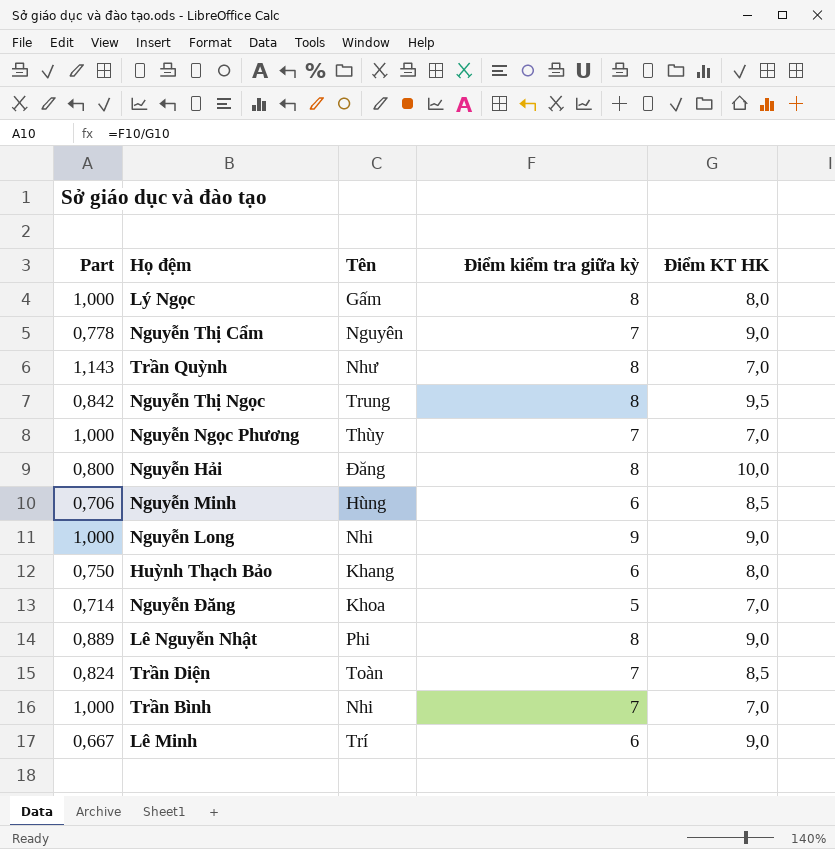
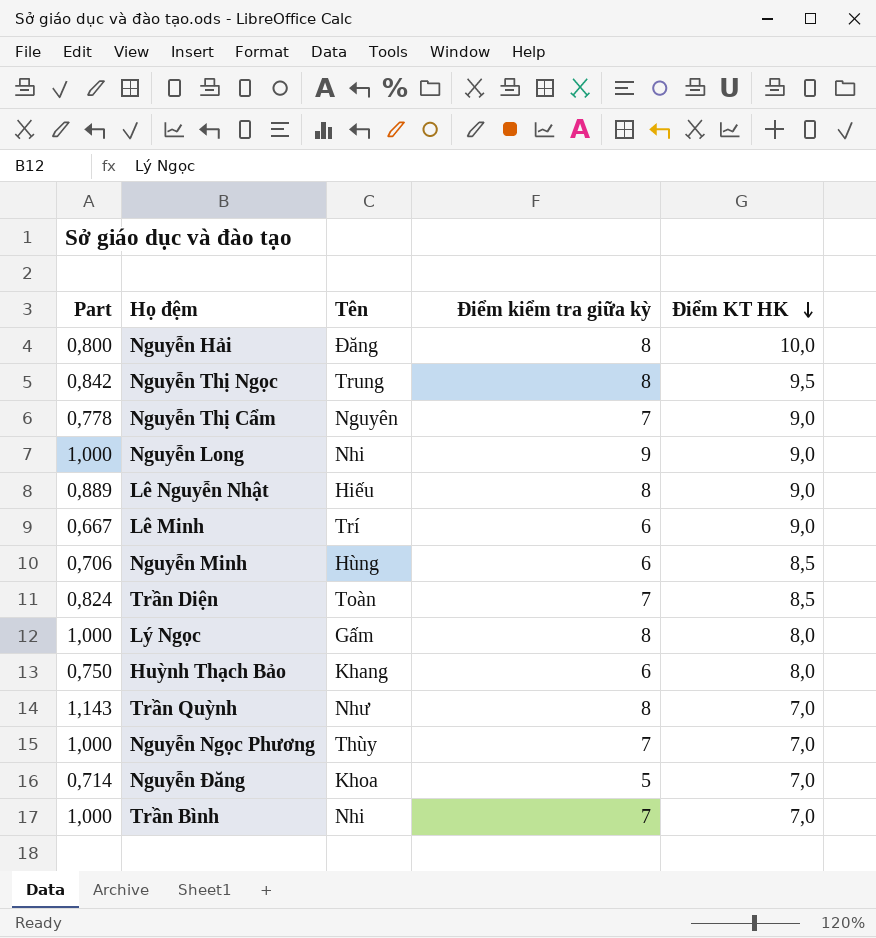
row order: none -> Điểm KT HK descending
Lê Nguyễn Nhật | Tên: Phi -> Hiếu

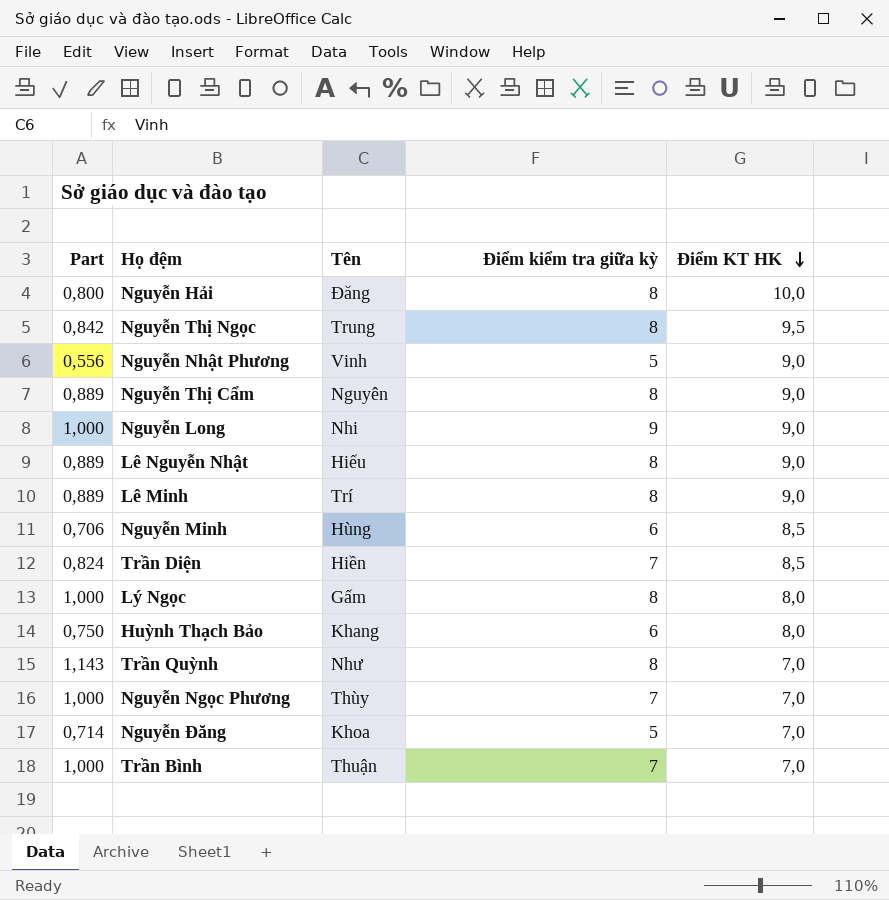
row Nguyễn Nhật Phương: none -> 0,556 | Vinh | 5 | 9,0
Nguyễn Thị Cẩm | Part: 0,778 -> 0,889
Nguyễn Thị Cẩm | Điểm kiểm tra giữa kỳ: 7 -> 8
Lê Minh | Part: 0,667 -> 0,889
Lê Minh | Điểm kiểm tra giữa kỳ: 6 -> 8
Trần Diện | Tên: Toàn -> Hiền
Trần Bình | Tên: Nhi -> Thuận

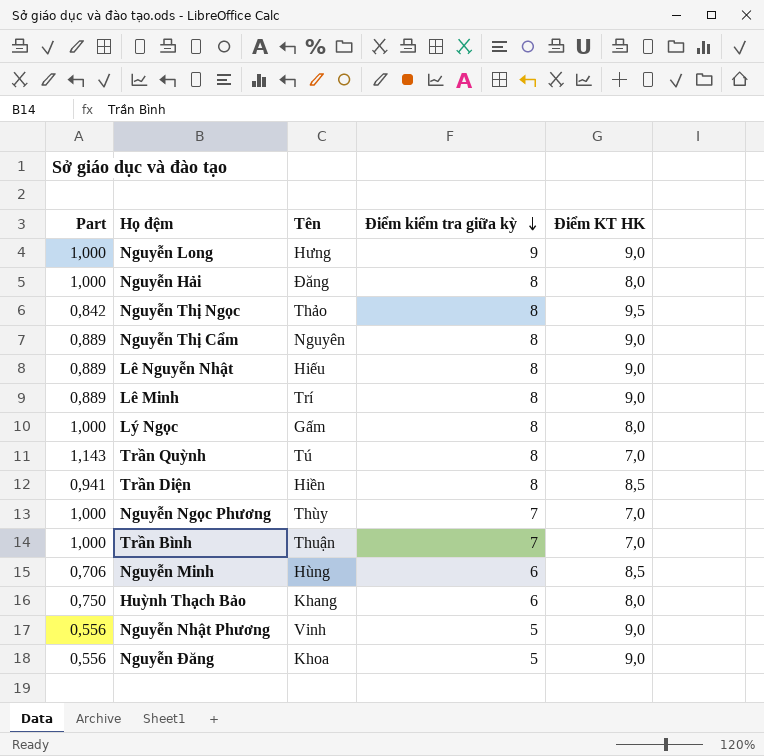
row order: Điểm KT HK descending -> Điểm kiểm tra giữa kỳ descending
Nguyễn Long | Tên: Nhi -> Hưng
Nguyễn Hải | Part: 0,800 -> 1,000
Nguyễn Hải | Điểm KT HK: 10,0 -> 8,0
Nguyễn Thị Ngọc | Tên: Trung -> Thảo
Trần Quỳnh | Tên: Như -> Tú
Trần Diện | Part: 0,824 -> 0,941
Trần Diện | Điểm kiểm tra giữa kỳ: 7 -> 8
Nguyễn Đăng | Part: 0,714 -> 0,556
Nguyễn Đăng | Điểm KT HK: 7,0 -> 9,0

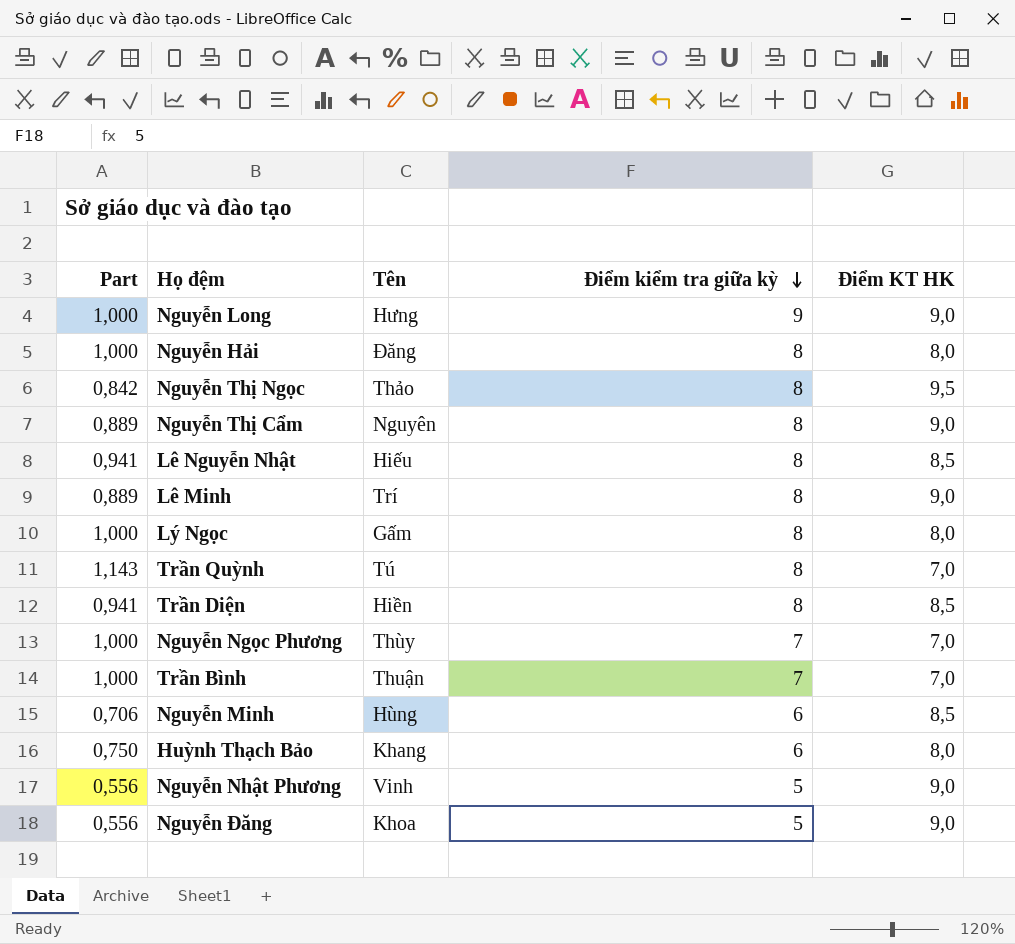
Lê Nguyễn Nhật | Part: 0,889 -> 0,941
Lê Nguyễn Nhật | Điểm KT HK: 9,0 -> 8,5

